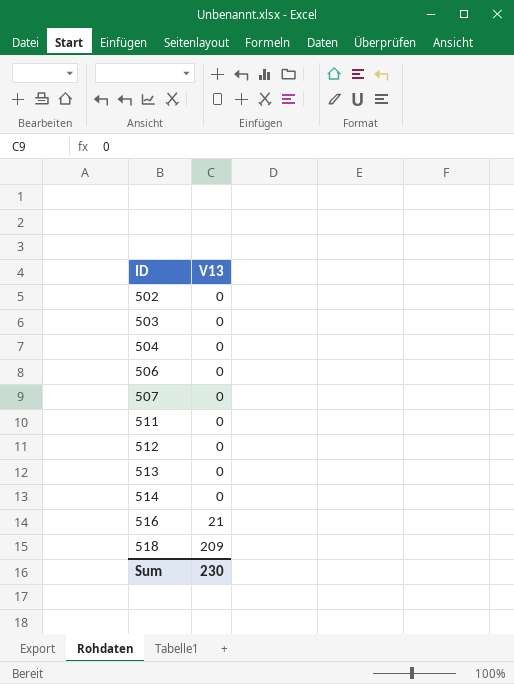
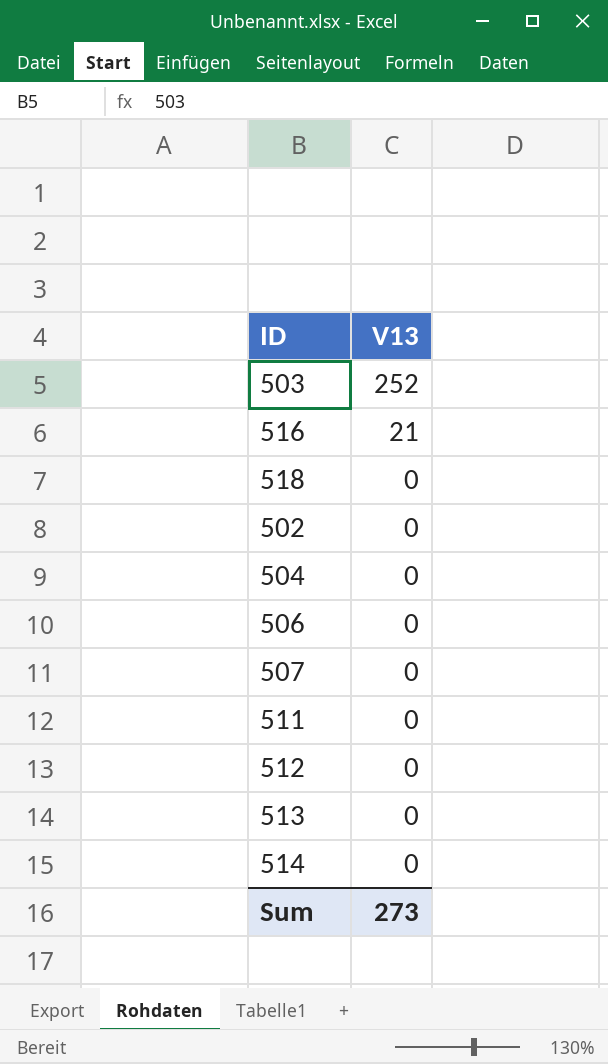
row order: ID ascending -> V13 descending
503 | V13: 0 -> 252
518 | V13: 209 -> 0
Sum | V13: 230 -> 273

